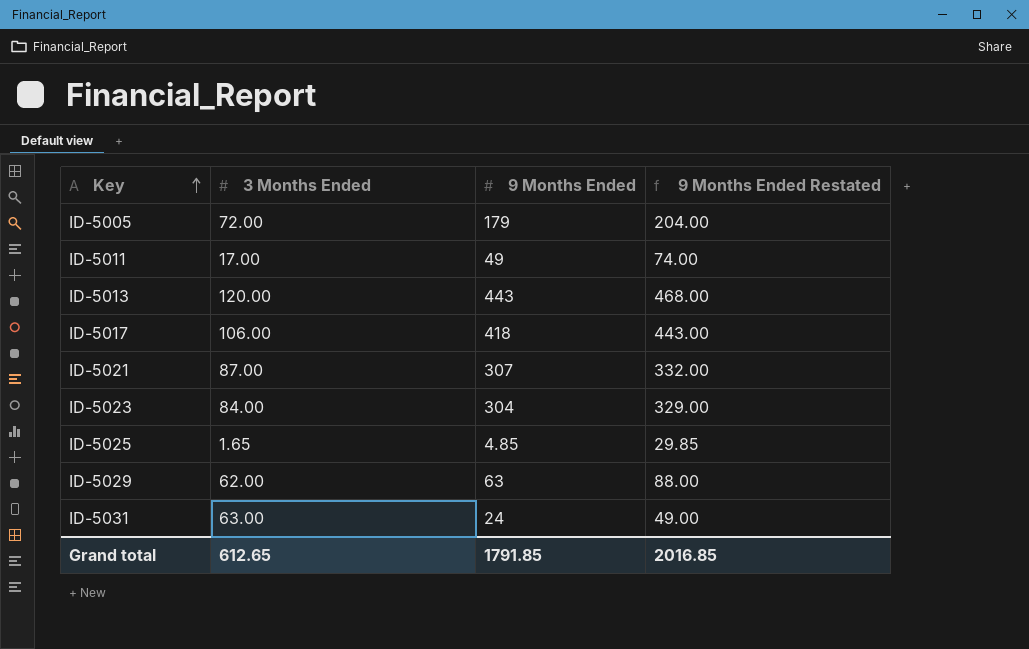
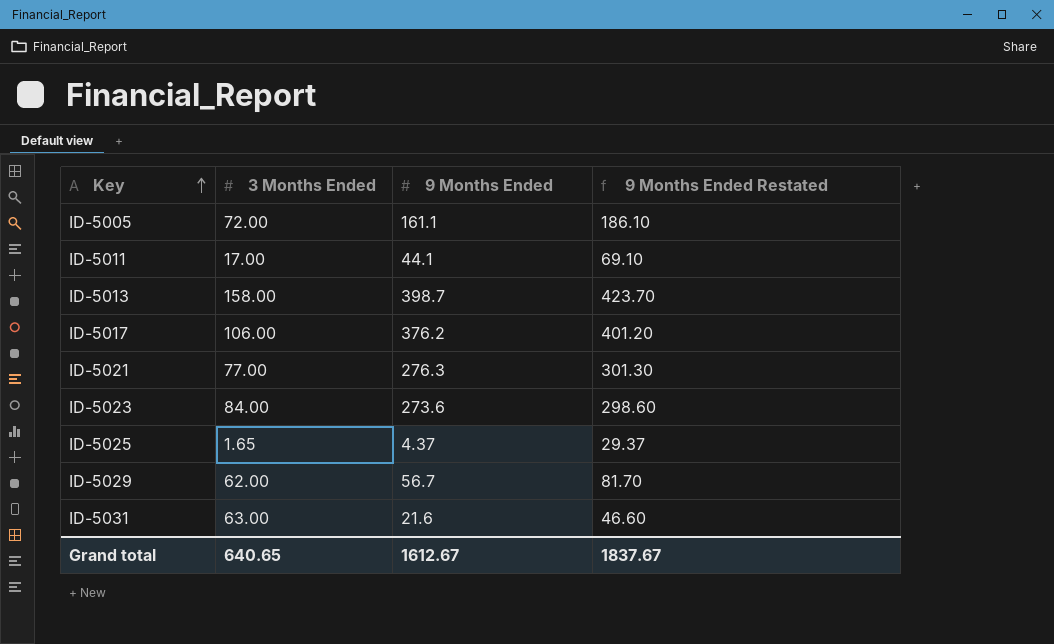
ID-5005 | 9 Months Ended: 179 -> 161.1
ID-5005 | 9 Months Ended Restated: 204.00 -> 186.10
ID-5011 | 9 Months Ended: 49 -> 44.1
ID-5011 | 9 Months Ended Restated: 74.00 -> 69.10
ID-5013 | 3 Months Ended: 120.00 -> 158.00
ID-5013 | 9 Months Ended: 443 -> 398.7
ID-5013 | 9 Months Ended Restated: 468.00 -> 423.70
ID-5017 | 9 Months Ended: 418 -> 376.2
ID-5017 | 9 Months Ended Restated: 443.00 -> 401.20
ID-5021 | 3 Months Ended: 87.00 -> 77.00
ID-5021 | 9 Months Ended: 307 -> 276.3
ID-5021 | 9 Months Ended Restated: 332.00 -> 301.30
ID-5023 | 9 Months Ended: 304 -> 273.6
ID-5023 | 9 Months Ended Restated: 329.00 -> 298.60
ID-5025 | 9 Months Ended: 4.85 -> 4.37
ID-5025 | 9 Months Ended Restated: 29.85 -> 29.37
ID-5029 | 9 Months Ended: 63 -> 56.7
ID-5029 | 9 Months Ended Restated: 88.00 -> 81.70
ID-5031 | 9 Months Ended: 24 -> 21.6
ID-5031 | 9 Months Ended Restated: 49.00 -> 46.60
Grand total | 3 Months Ended: 612.65 -> 640.65
Grand total | 9 Months Ended: 1791.85 -> 1612.67
Grand total | 9 Months Ended Restated: 2016.85 -> 1837.67

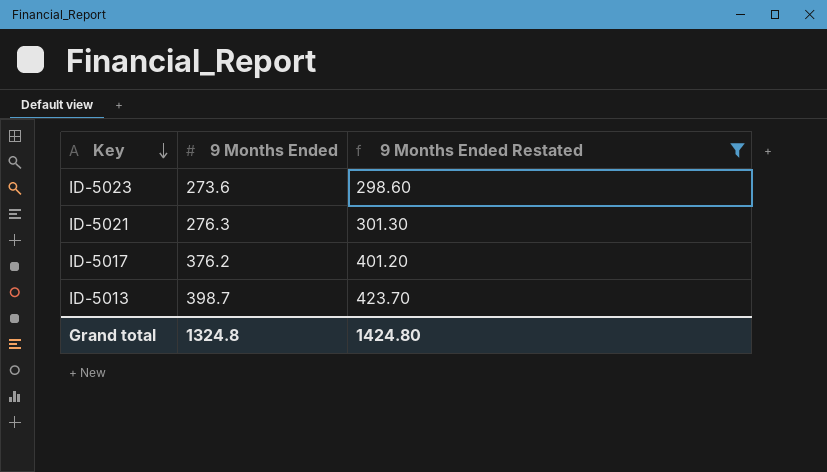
filter: none -> 9 Months Ended Restated >= 298.60
row order: Key ascending -> Key descending
column 3 Months Ended | position: 2 -> none
Grand total | 9 Months Ended: 1612.67 -> 1324.8
Grand total | 9 Months Ended Restated: 1837.67 -> 1424.80

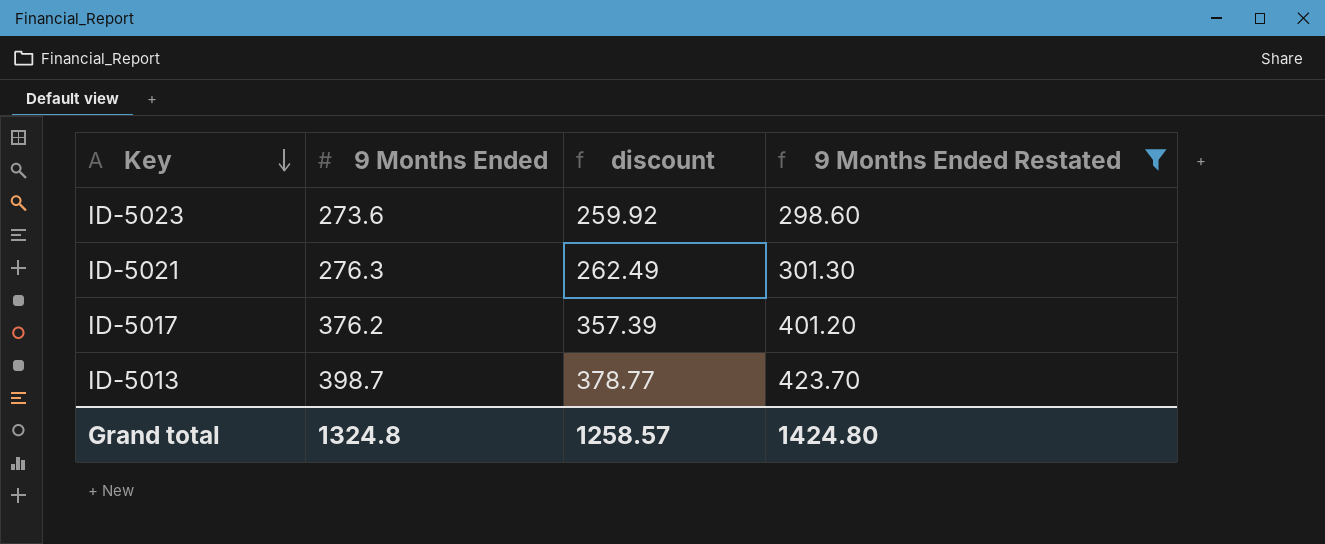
column discount | formula: none -> [9 Months Ended] * 0.95

